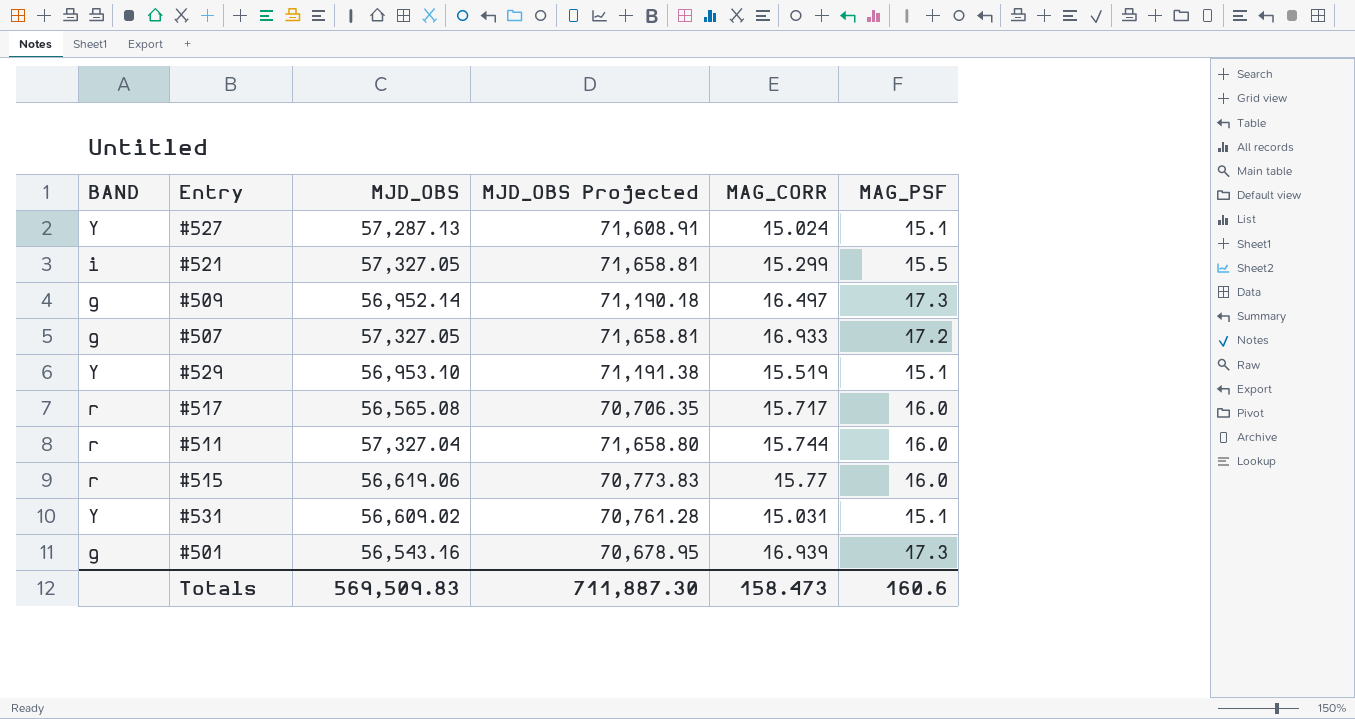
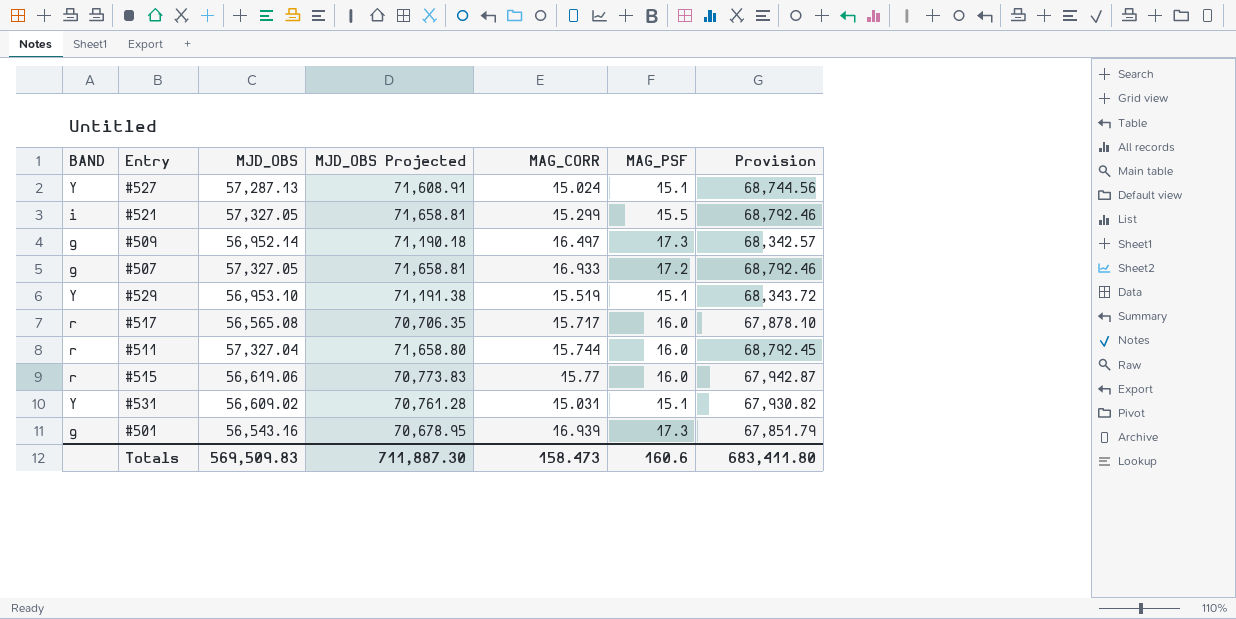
column Provision | formula: none -> [MJD_OBS] * 1.2

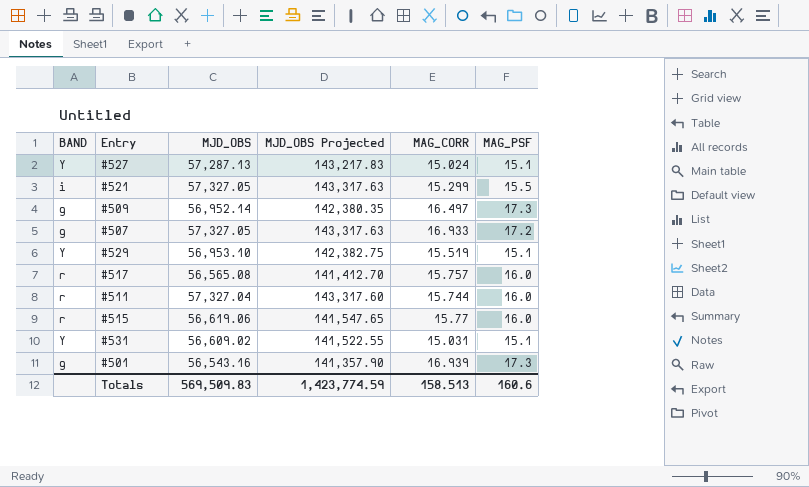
column Provision | formula: [MJD_OBS] * 1.2 -> none
column MJD_OBS Projected | formula: [MJD_OBS] * 1.25 -> [MJD_OBS] * 2.5
#517 | MAG_CORR: 15.717 -> 15.757
Totals | MJD_OBS Projected: 711,887.30 -> 1,423,774.59
Totals | MAG_CORR: 158.473 -> 158.513

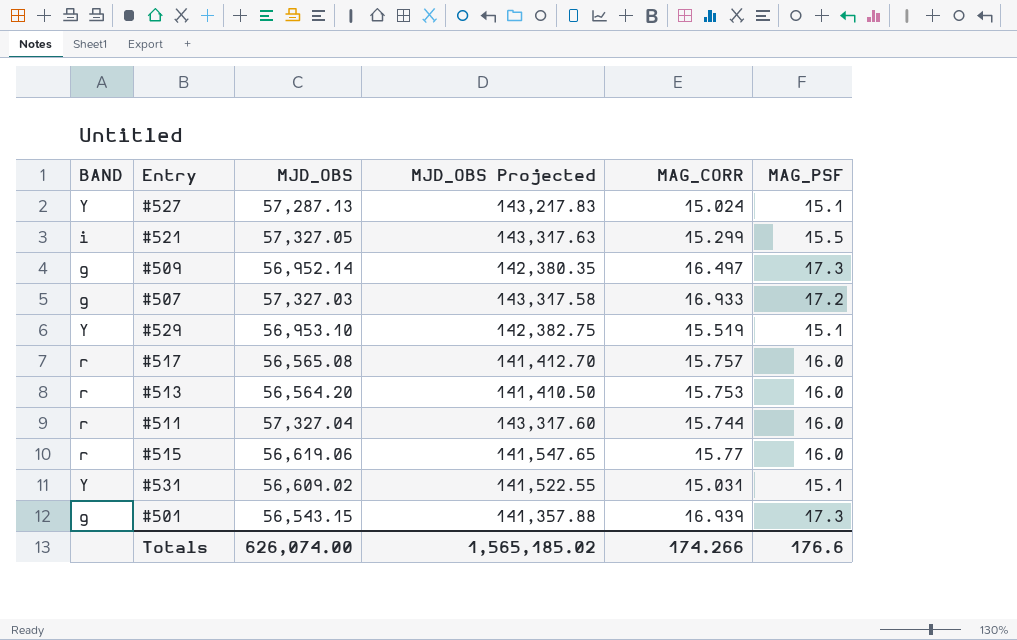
#507 | MJD_OBS: 57,327.05 -> 57,327.03
#507 | MJD_OBS Projected: 143,317.63 -> 143,317.58
row #513: none -> r | 56,564.20 | 141,410.50 | 15.753 | 16.0
#501 | MJD_OBS: 56,543.16 -> 56,543.15
#501 | MJD_OBS Projected: 141,357.90 -> 141,357.88
Totals | MJD_OBS: 569,509.83 -> 626,074.00
Totals | MJD_OBS Projected: 1,423,774.59 -> 1,565,185.02
Totals | MAG_CORR: 158.513 -> 174.266
Totals | MAG_PSF: 160.6 -> 176.6

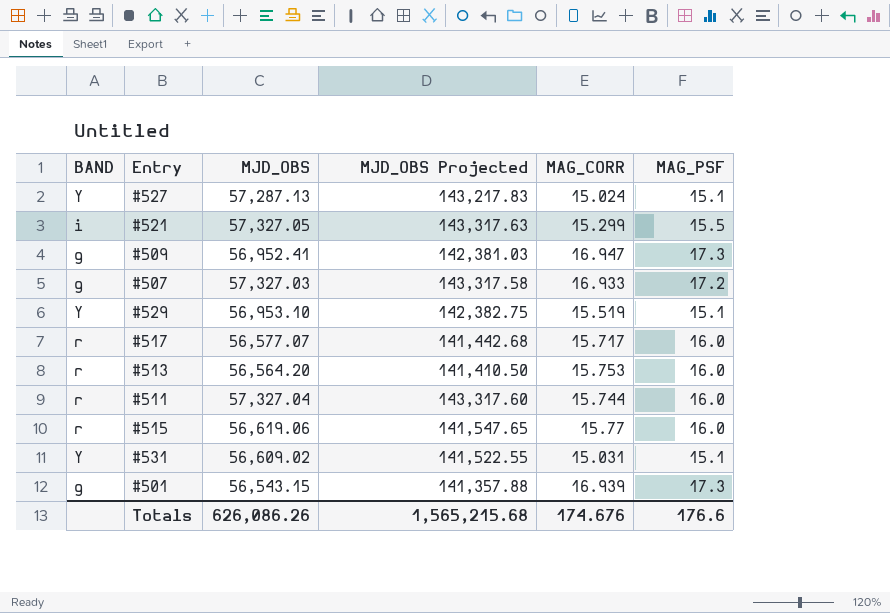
#509 | MJD_OBS: 56,952.14 -> 56,952.41
#509 | MJD_OBS Projected: 142,380.35 -> 142,381.03
#509 | MAG_CORR: 16.497 -> 16.947
#517 | MJD_OBS: 56,565.08 -> 56,577.07
#517 | MJD_OBS Projected: 141,412.70 -> 141,442.68
#517 | MAG_CORR: 15.757 -> 15.717
Totals | MJD_OBS: 626,074.00 -> 626,086.26
Totals | MJD_OBS Projected: 1,565,185.02 -> 1,565,215.68
Totals | MAG_CORR: 174.266 -> 174.676

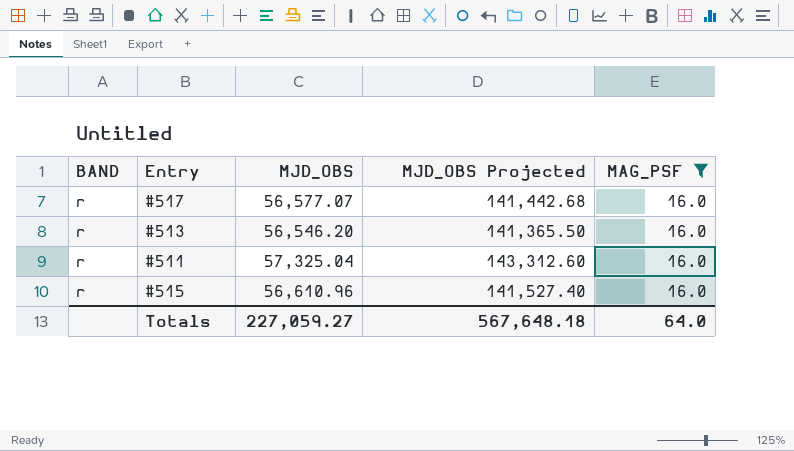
filter: none -> MAG_PSF = 16.0
column MAG_CORR | position: 5 -> none
#513 | MJD_OBS: 56,564.20 -> 56,546.20
#513 | MJD_OBS Projected: 141,410.50 -> 141,365.50
#511 | MJD_OBS: 57,327.04 -> 57,325.04
#511 | MJD_OBS Projected: 143,317.60 -> 143,312.60
#515 | MJD_OBS: 56,619.06 -> 56,610.96
#515 | MJD_OBS Projected: 141,547.65 -> 141,527.40
Totals | MJD_OBS: 626,086.26 -> 227,059.27
Totals | MJD_OBS Projected: 1,565,215.68 -> 567,648.18
Totals | MAG_PSF: 176.6 -> 64.0

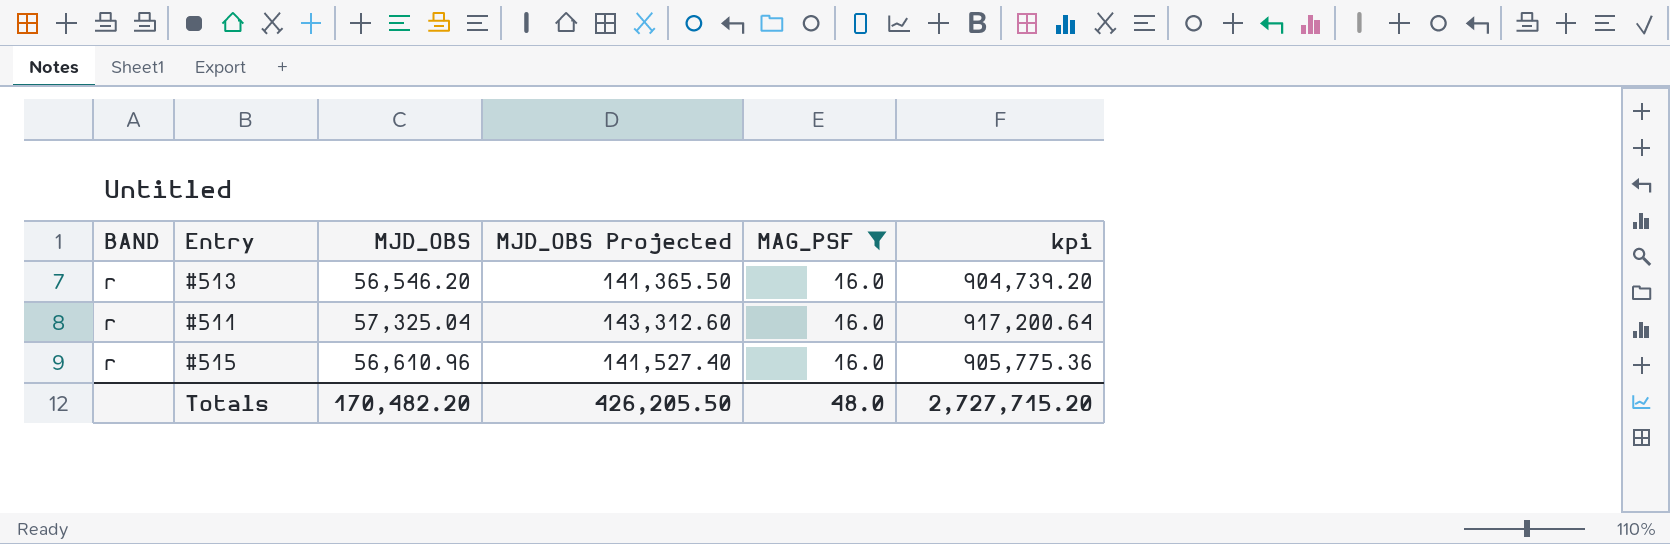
column kpi | formula: none -> [MJD_OBS] * [MAG_PSF]
row #517: r | 56,577.07 | 141,442.68 | 16.0 -> none
Totals | MJD_OBS: 227,059.27 -> 170,482.20
Totals | MJD_OBS Projected: 567,648.18 -> 426,205.50
Totals | MAG_PSF: 64.0 -> 48.0

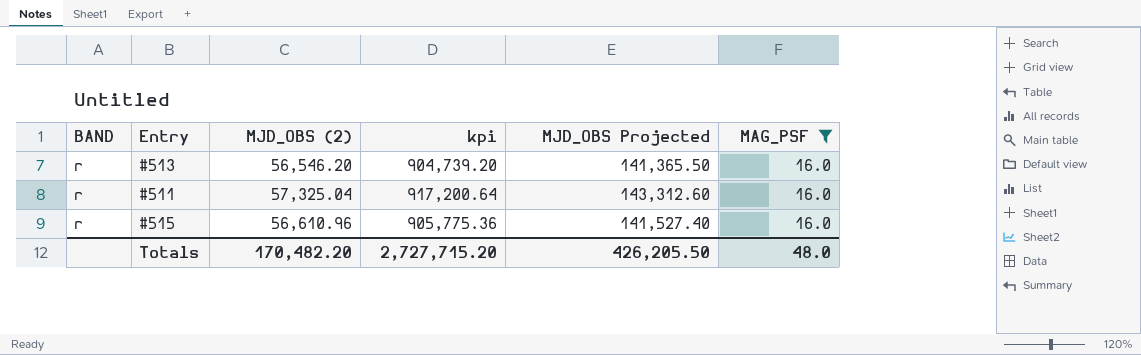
column name: MJD_OBS -> MJD_OBS (2)
column kpi | position: 6 -> 4

